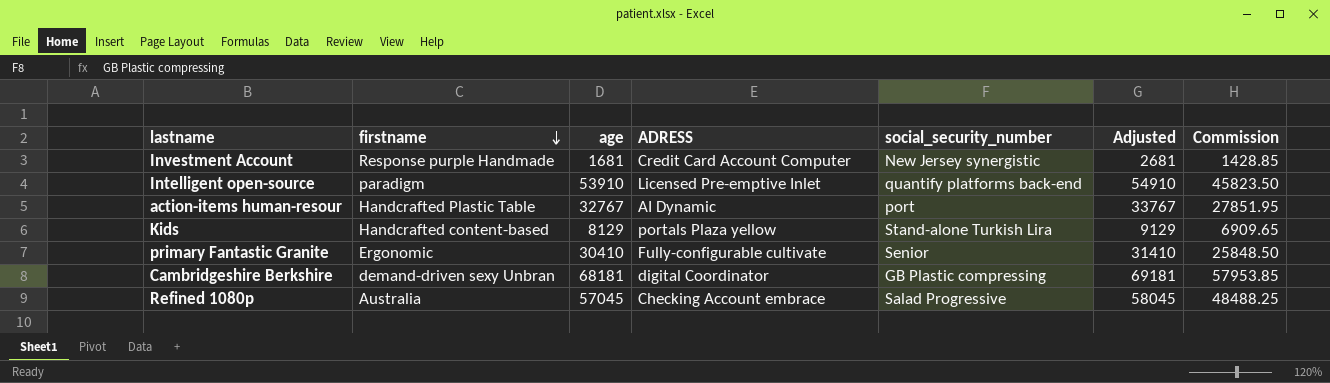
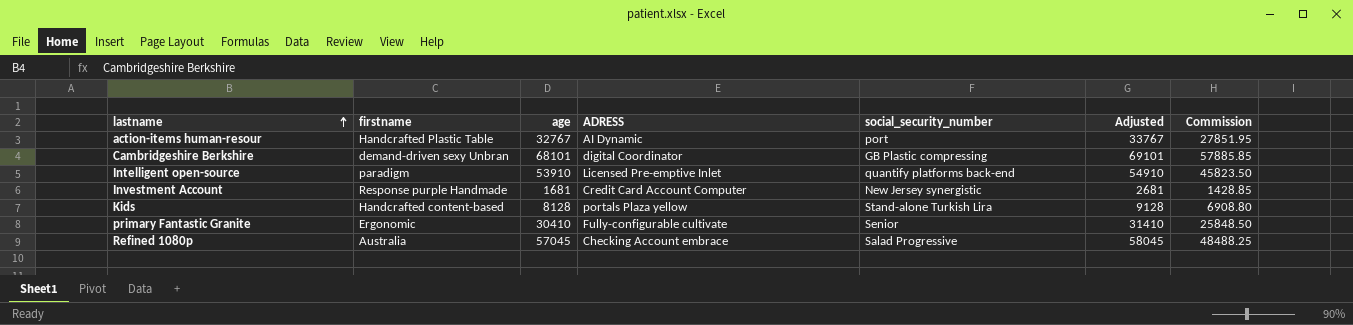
row order: firstname descending -> lastname ascending
Cambridgeshire Berkshire | age: 68181 -> 68101
Cambridgeshire Berkshire | Adjusted: 69181 -> 69101
Cambridgeshire Berkshire | Commission: 57953.85 -> 57885.85
Kids | age: 8129 -> 8128
Kids | Adjusted: 9129 -> 9128
Kids | Commission: 6909.65 -> 6908.80

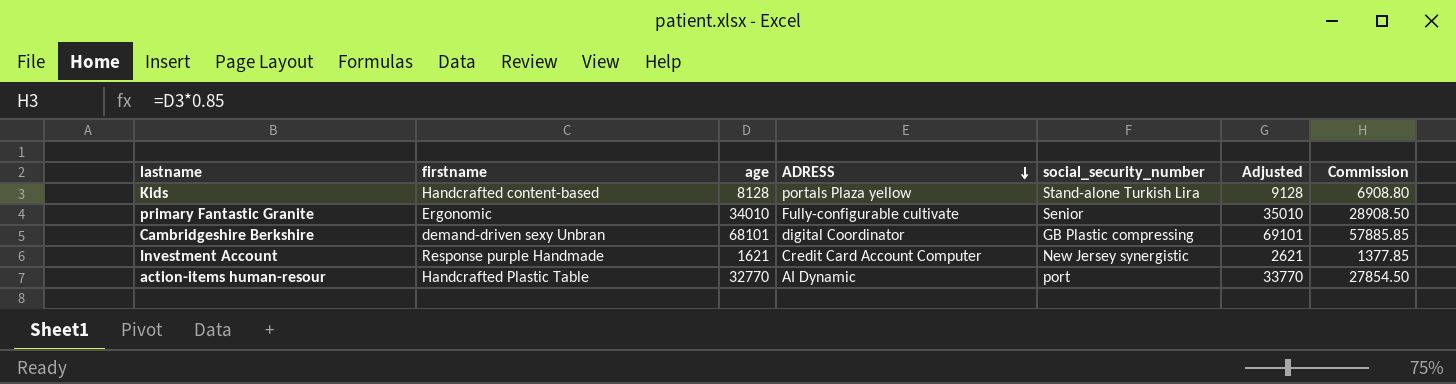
row order: lastname ascending -> ADRESS descending
row Intelligent open-source: paradigm | 53910 | Licensed Pre-emptive Inlet | quantify platforms back-end | 54910 | 45823.50 -> none
row Refined 1080p: Australia | 57045 | Checking Account embrace | Salad Progressive | 58045 | 48488.25 -> none
primary Fantastic Granite | age: 30410 -> 34010
primary Fantastic Granite | Adjusted: 31410 -> 35010
primary Fantastic Granite | Commission: 25848.50 -> 28908.50
Investment Account | age: 1681 -> 1621
Investment Account | Adjusted: 2681 -> 2621
Investment Account | Commission: 1428.85 -> 1377.85
action-items human-resour | age: 32767 -> 32770
action-items human-resour | Adjusted: 33767 -> 33770
action-items human-resour | Commission: 27851.95 -> 27854.50

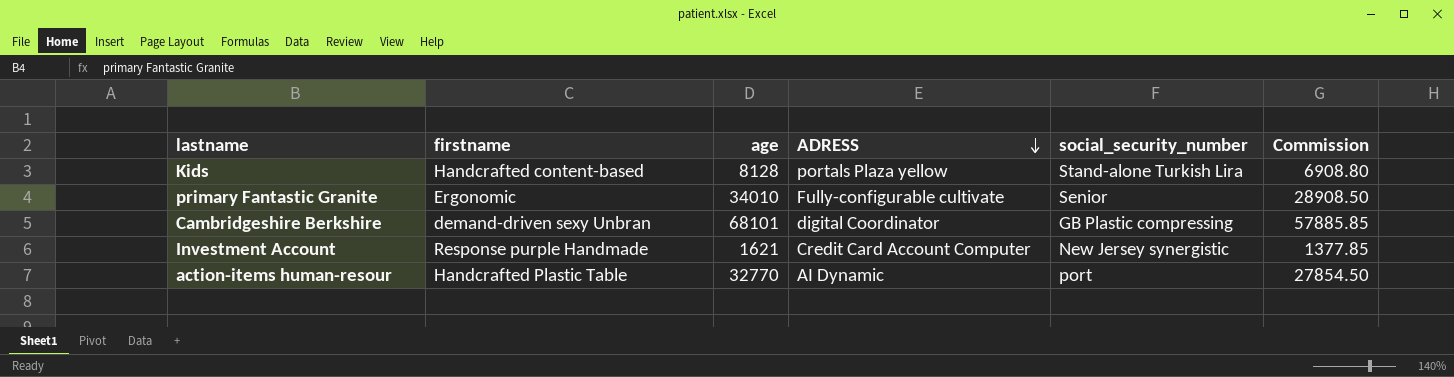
column Adjusted | formula: [age] + 1000 -> none

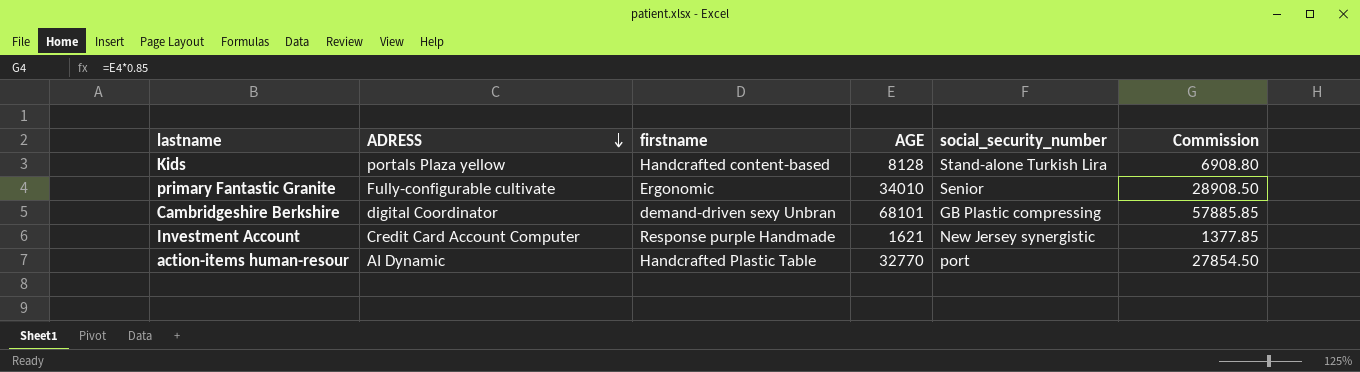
column ADRESS | position: 4 -> 2
column name: age -> AGE

